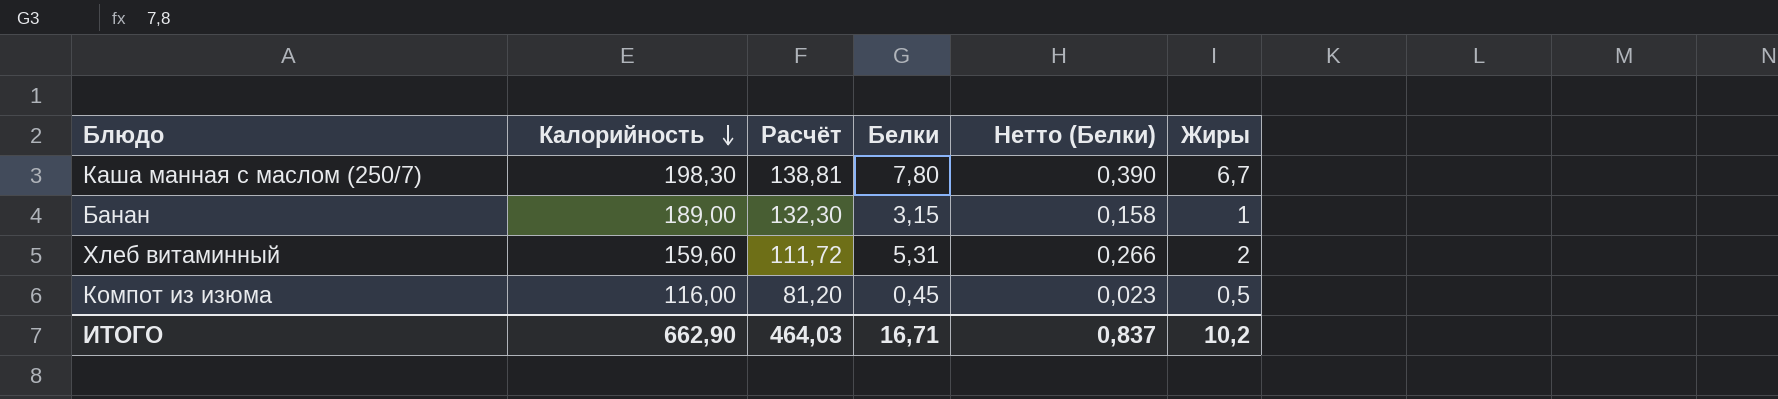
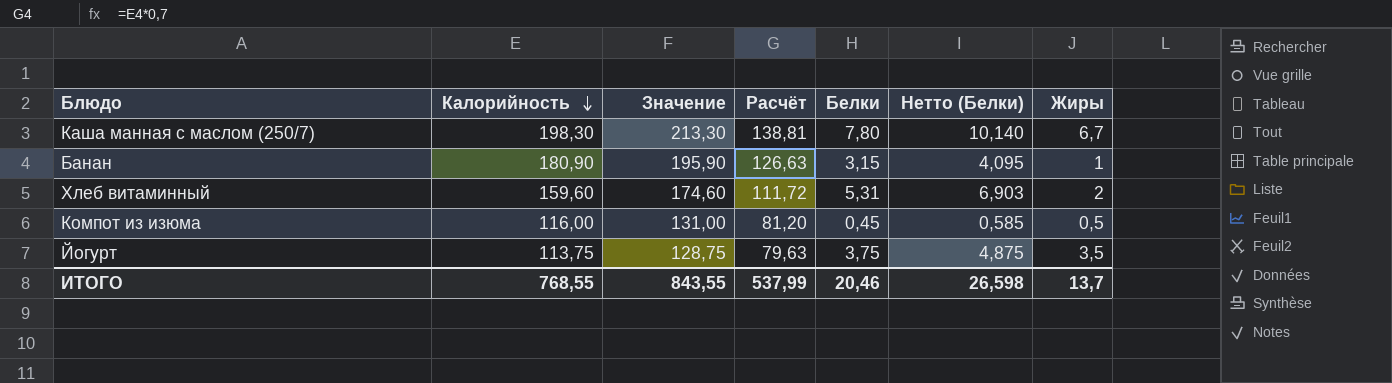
column Значение | formula: none -> [Калорийность] + 15
column Нетто (Белки) | formula: [Белки] * 0,05 -> [Белки] * 1,3
Банан | Калорийность: 189,00 -> 180,90
Банан | Расчёт: 132,30 -> 126,63
row Йогурт: none -> 113,75 | 128,75 | 79,63 | 3,75 | 4,875 | 3,5
ИТОГО | Калорийность: 662,90 -> 768,55
ИТОГО | Расчёт: 464,03 -> 537,99
ИТОГО | Белки: 16,71 -> 20,46
ИТОГО | Нетто (Белки): 0,837 -> 26,598
ИТОГО | Жиры: 10,2 -> 13,7

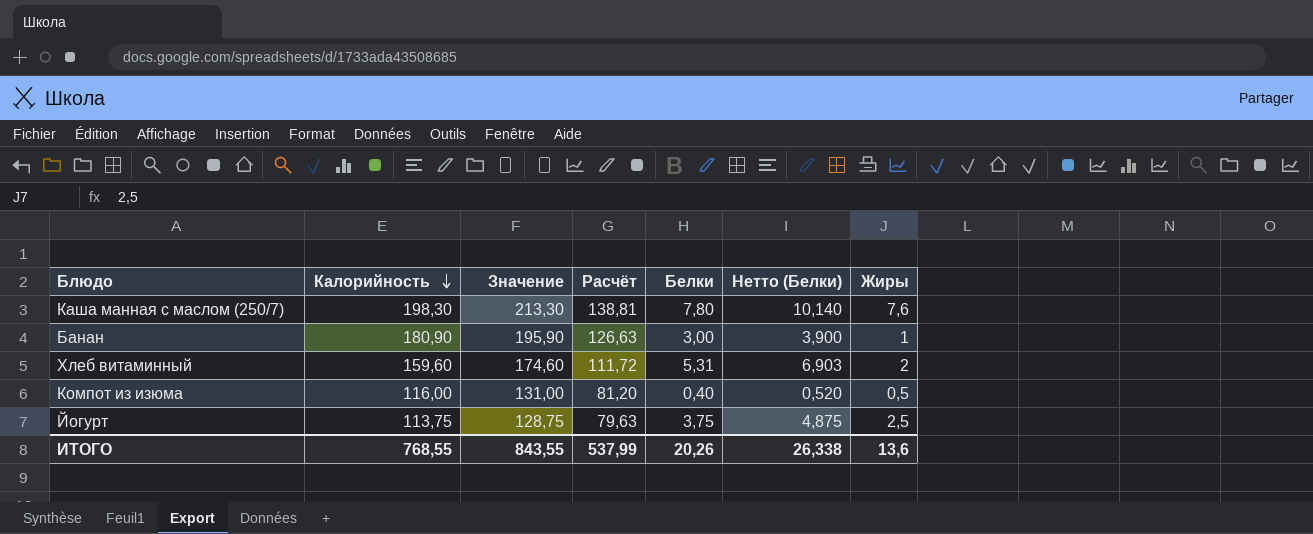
Каша манная с маслом (250/7) | Жиры: 6,7 -> 7,6
Банан | Белки: 3,15 -> 3,00
Банан | Нетто (Белки): 4,095 -> 3,900
Компот из изюма | Белки: 0,45 -> 0,40
Компот из изюма | Нетто (Белки): 0,585 -> 0,520
Йогурт | Жиры: 3,5 -> 2,5
ИТОГО | Белки: 20,46 -> 20,26
ИТОГО | Нетто (Белки): 26,598 -> 26,338
ИТОГО | Жиры: 13,7 -> 13,6

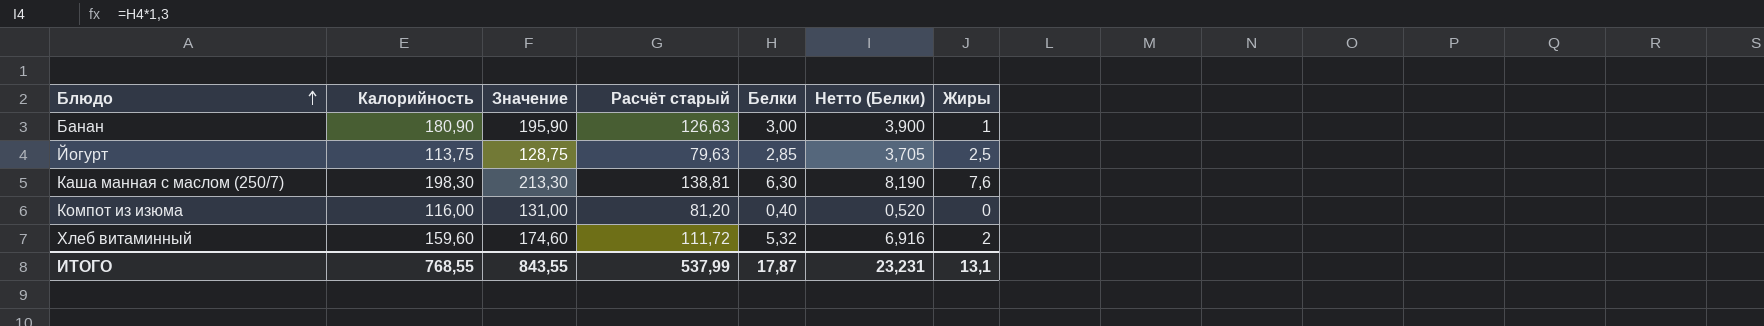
row order: Калорийность descending -> Блюдо ascending
column name: Расчёт -> Расчёт старый
Йогурт | Белки: 3,75 -> 2,85
Йогурт | Нетто (Белки): 4,875 -> 3,705
Каша манная с маслом (250/7) | Белки: 7,80 -> 6,30
Каша манная с маслом (250/7) | Нетто (Белки): 10,140 -> 8,190
Компот из изюма | Жиры: 0,5 -> 0
Хлеб витаминный | Белки: 5,31 -> 5,32
Хлеб витаминный | Нетто (Белки): 6,903 -> 6,916
ИТОГО | Белки: 20,26 -> 17,87
ИТОГО | Нетто (Белки): 26,338 -> 23,231
ИТОГО | Жиры: 13,6 -> 13,1

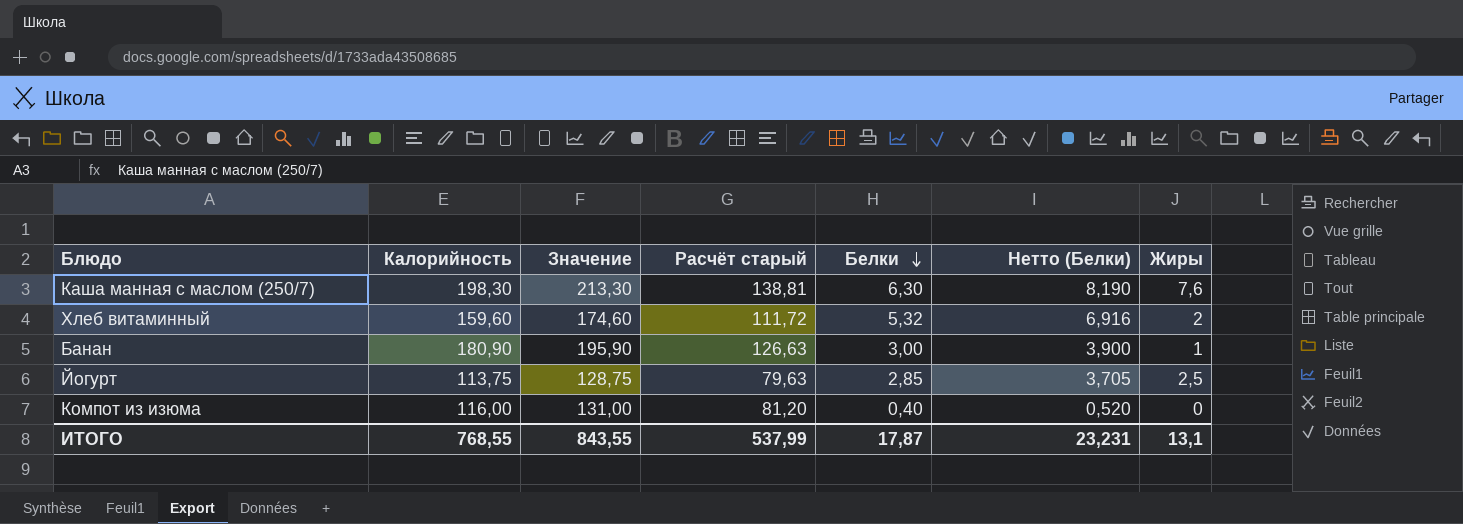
row order: Блюдо ascending -> Белки descending

